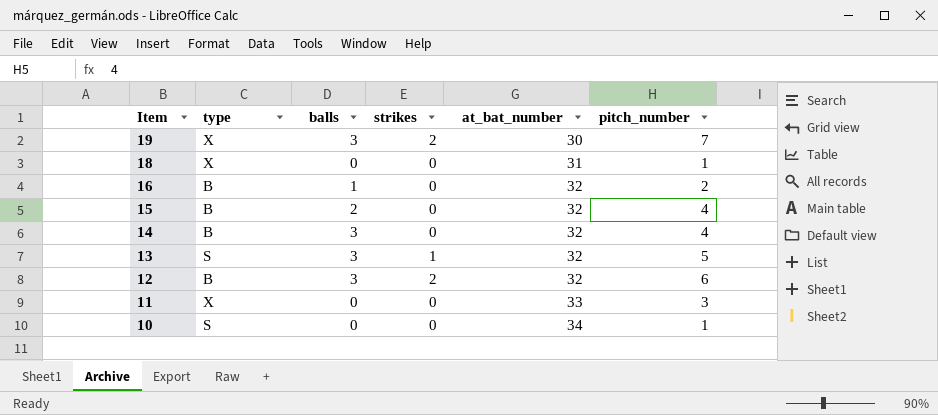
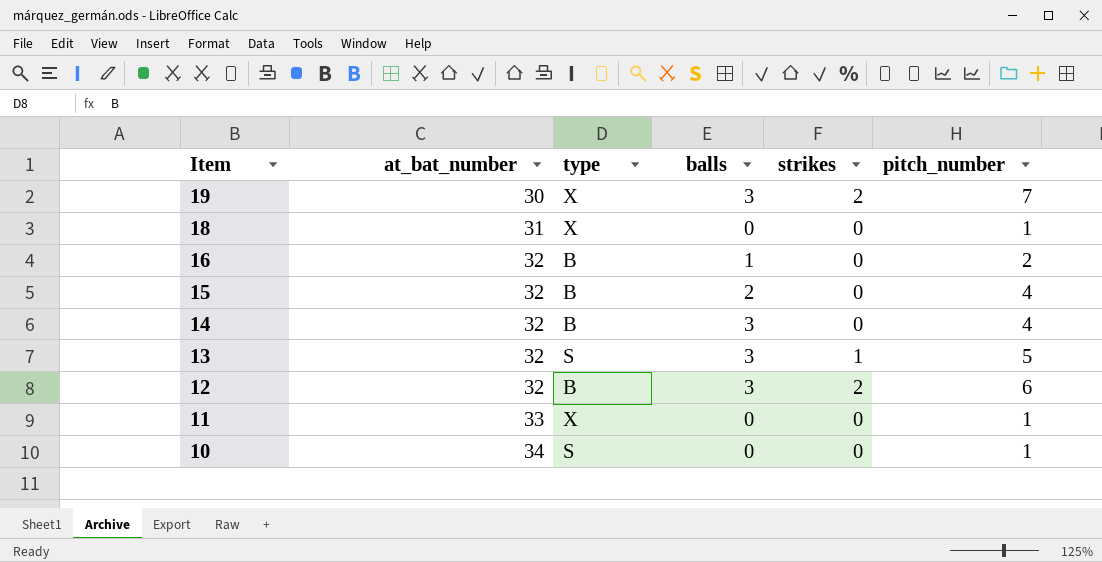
column at_bat_number | position: 5 -> 2
11 | pitch_number: 3 -> 1

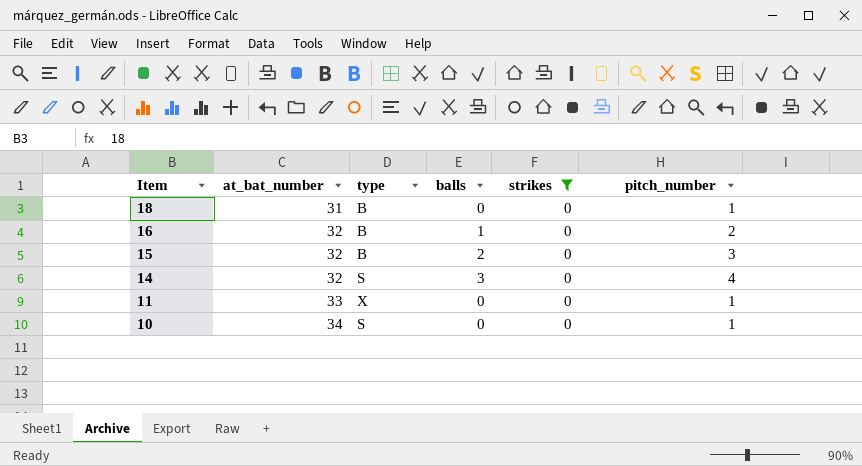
filter: none -> strikes = 0
18 | type: X -> B
15 | pitch_number: 4 -> 3
14 | type: B -> S

